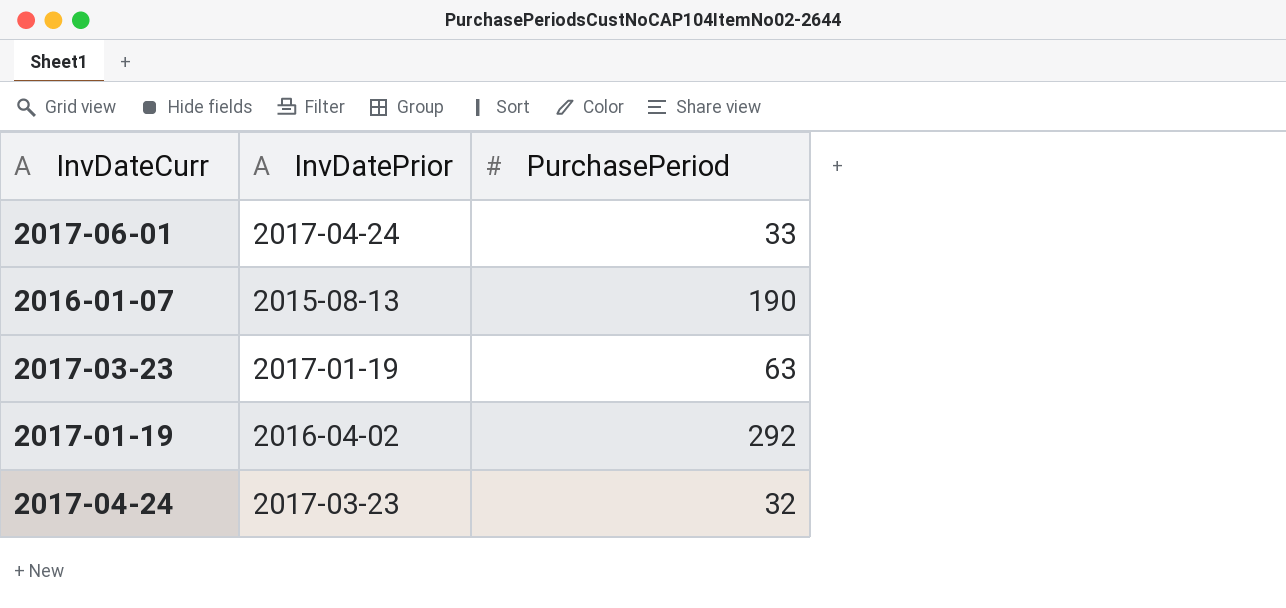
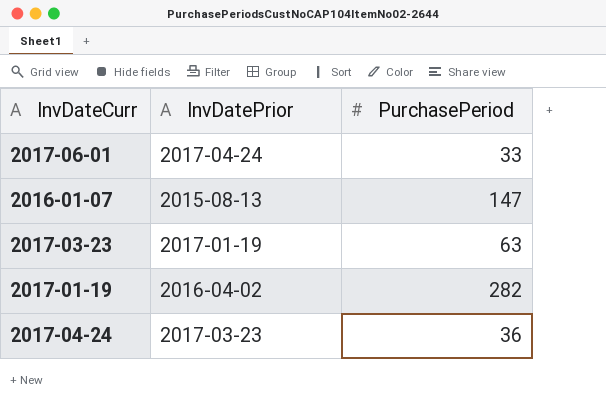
2016-01-07 | PurchasePeriod: 190 -> 147
2017-01-19 | PurchasePeriod: 292 -> 282
2017-04-24 | PurchasePeriod: 32 -> 36

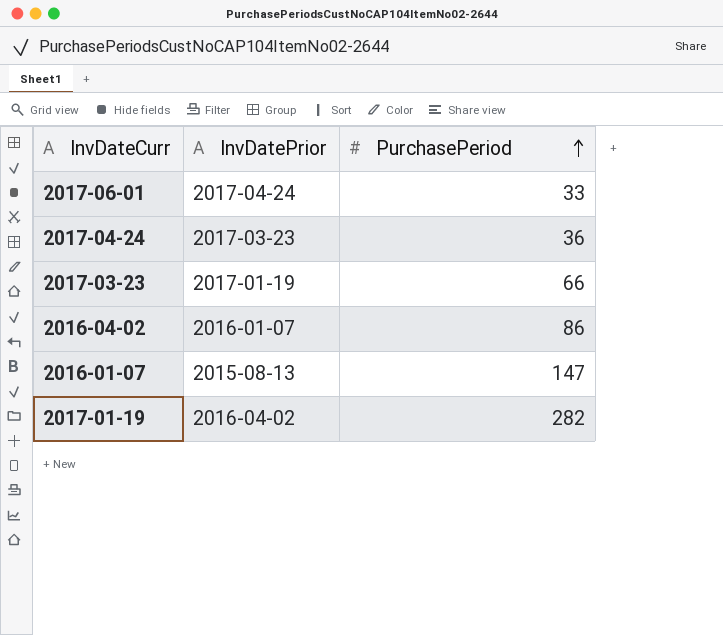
row order: none -> PurchasePeriod ascending
2017-03-23 | PurchasePeriod: 63 -> 66
row 2016-04-02: none -> 2016-01-07 | 86

